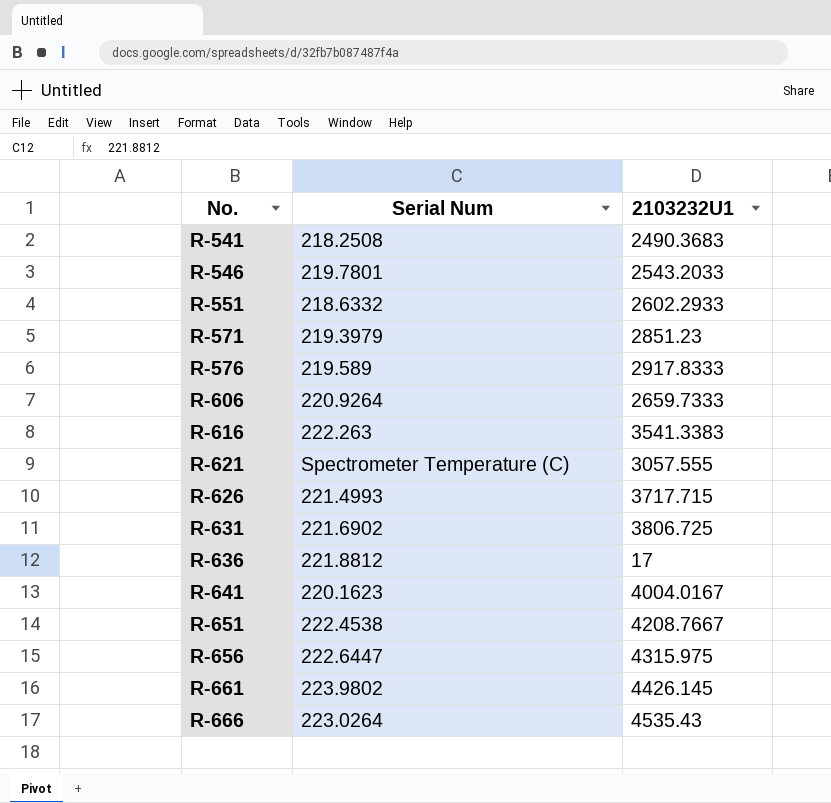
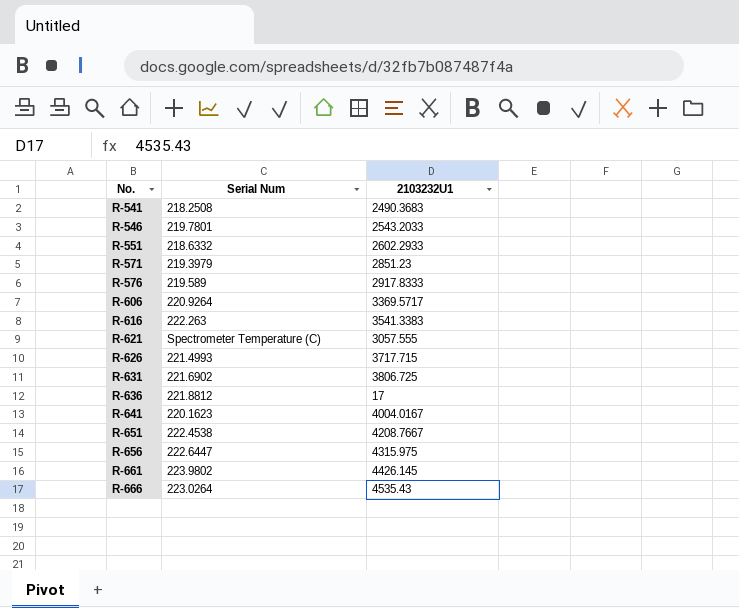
R-606 | 2103232U1: 2659.7333 -> 3369.5717

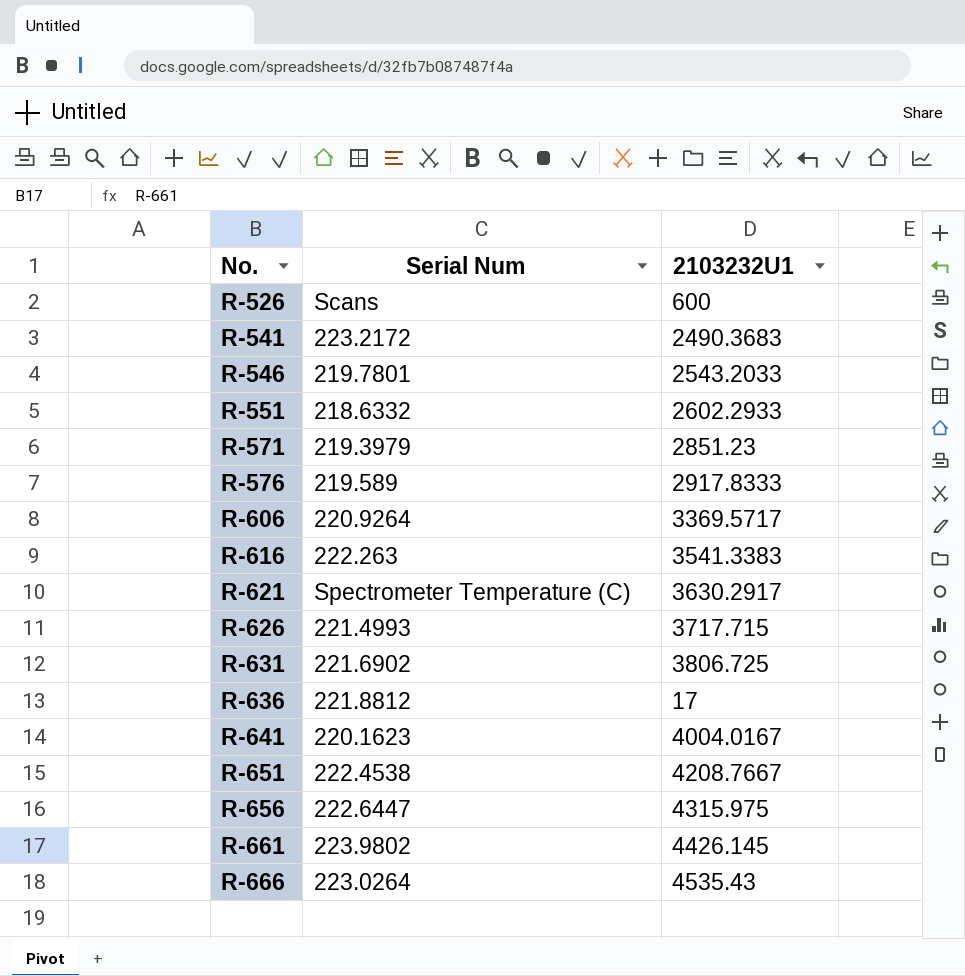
row R-526: none -> Scans | 600
R-541 | Serial Num: 218.2508 -> 223.2172
R-621 | 2103232U1: 3057.555 -> 3630.2917

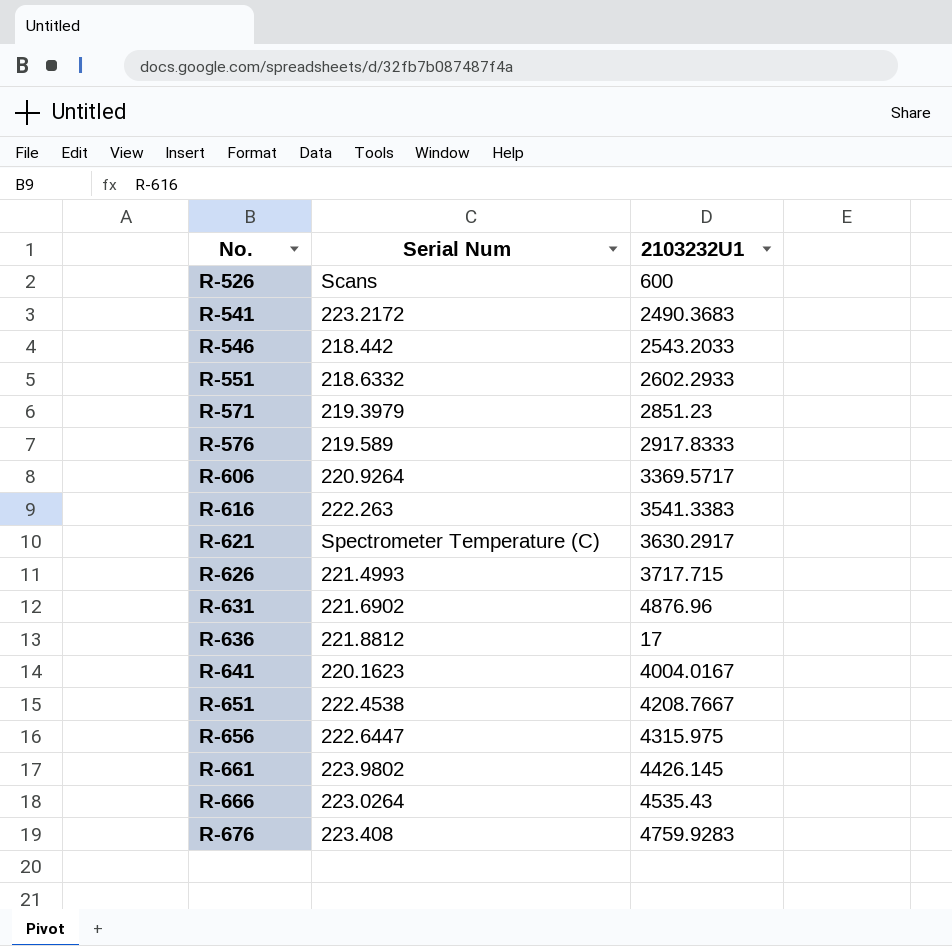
R-546 | Serial Num: 219.7801 -> 218.442
R-631 | 2103232U1: 3806.725 -> 4876.96
row R-676: none -> 223.408 | 4759.9283

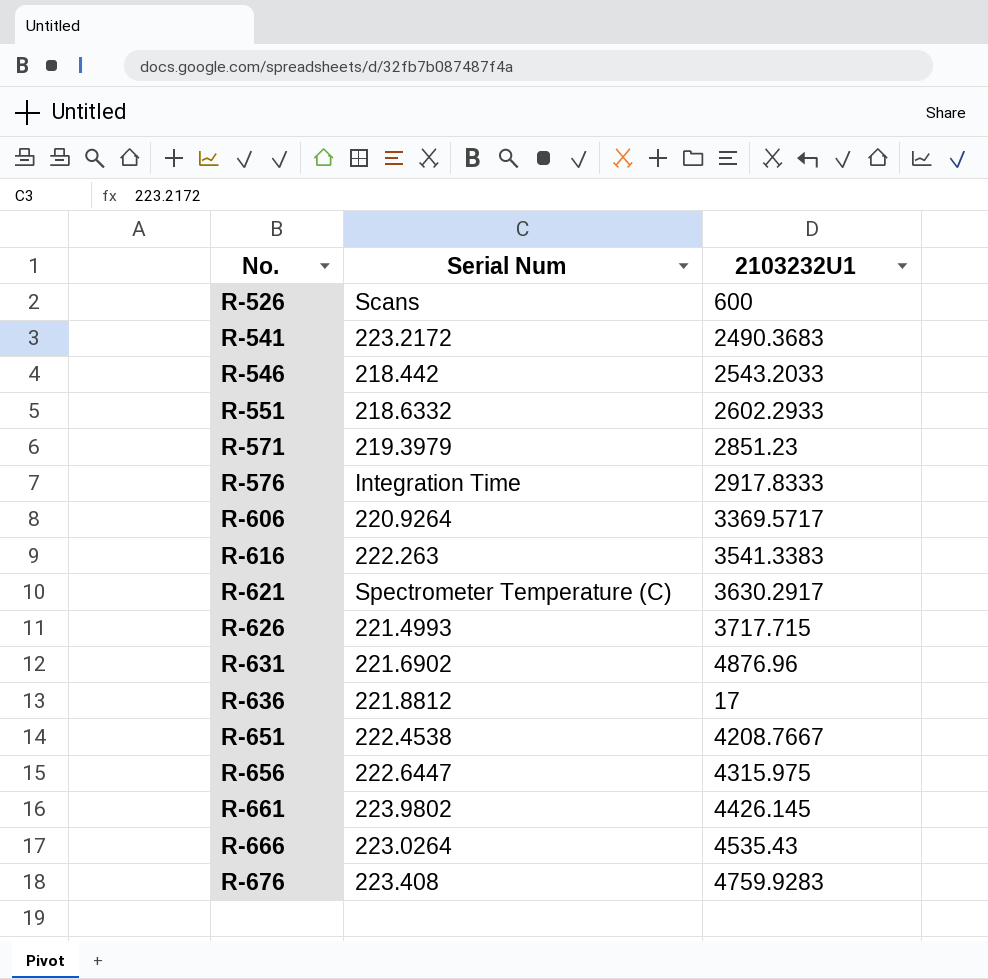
row R-641: 220.1623 | 4004.0167 -> none
R-576 | Serial Num: 219.589 -> Integration Time

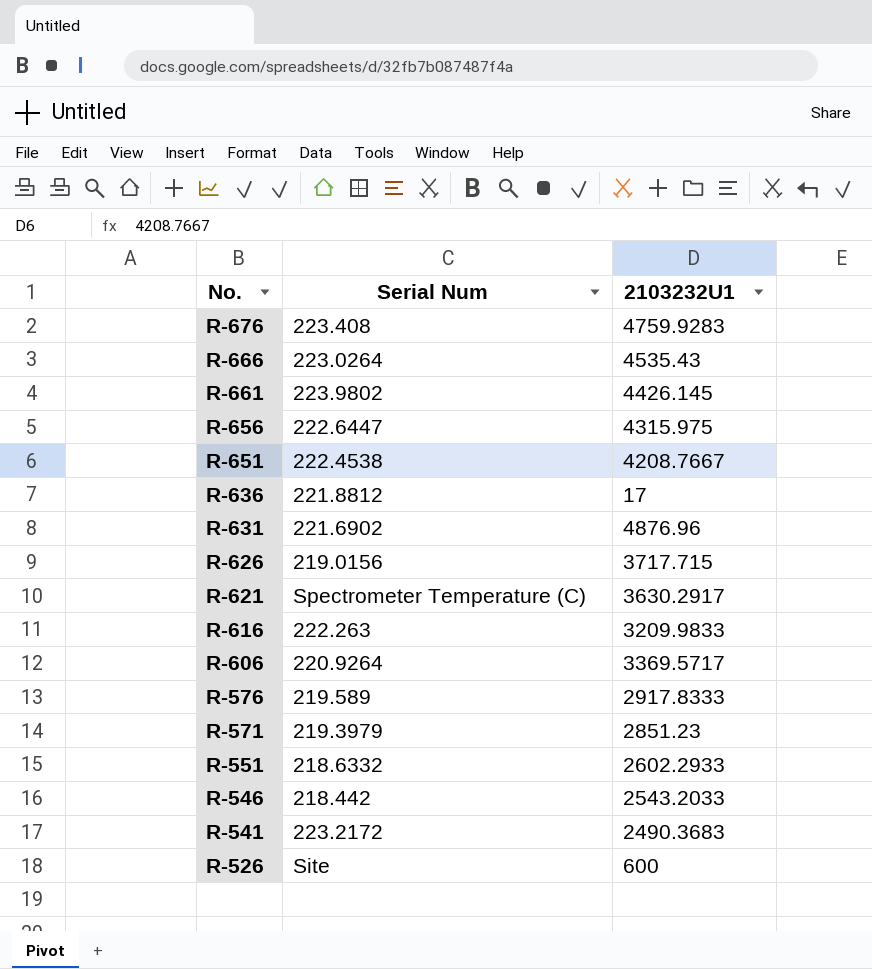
row order: No. ascending -> No. descending
R-626 | Serial Num: 221.4993 -> 219.0156
R-616 | 2103232U1: 3541.3383 -> 3209.9833
R-576 | Serial Num: Integration Time -> 219.589
R-526 | Serial Num: Scans -> Site

